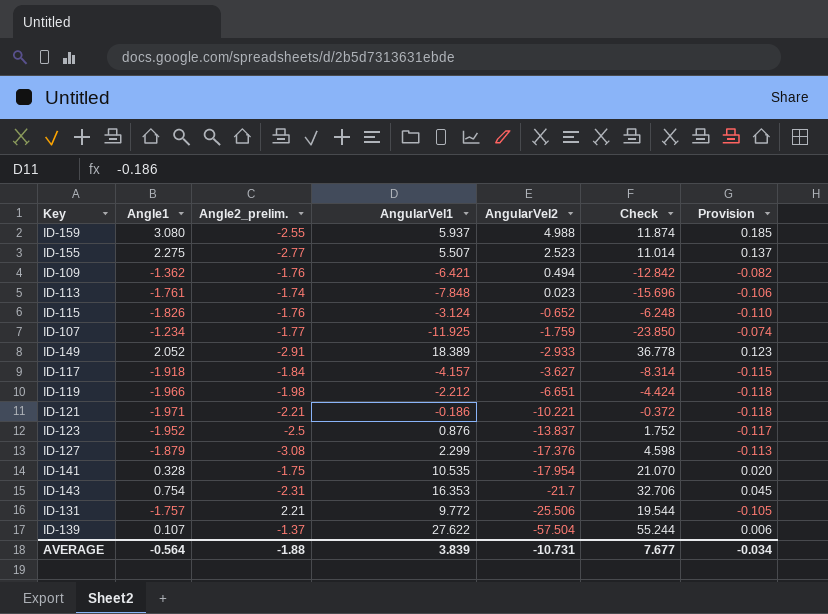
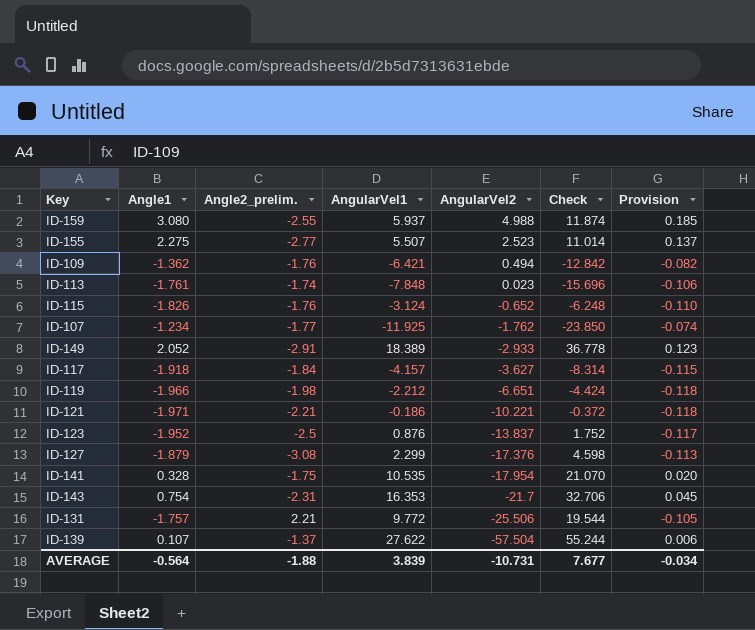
ID-107 | AngularVel2: -1.759 -> -1.762

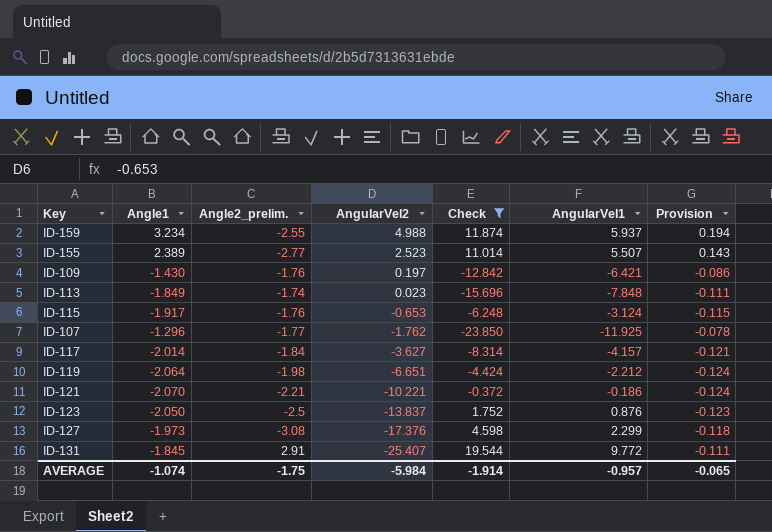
filter: none -> Check <= 19.544
column AngularVel1 | position: 4 -> 6
ID-159 | Angle1: 3.080 -> 3.234
ID-159 | Provision: 0.185 -> 0.194
ID-155 | Angle1: 2.275 -> 2.389
ID-155 | Provision: 0.137 -> 0.143
ID-109 | Angle1: -1.362 -> -1.430
ID-109 | AngularVel2: 0.494 -> 0.197
ID-109 | Provision: -0.082 -> -0.086
ID-113 | Angle1: -1.761 -> -1.849
ID-113 | Provision: -0.106 -> -0.111
ID-115 | Angle1: -1.826 -> -1.917
ID-115 | AngularVel2: -0.652 -> -0.653
ID-115 | Provision: -0.110 -> -0.115
ID-107 | Angle1: -1.234 -> -1.296
ID-107 | Provision: -0.074 -> -0.078
ID-117 | Angle1: -1.918 -> -2.014
ID-117 | Provision: -0.115 -> -0.121
ID-119 | Angle1: -1.966 -> -2.064
ID-119 | Provision: -0.118 -> -0.124
ID-121 | Angle1: -1.971 -> -2.070
ID-121 | Provision: -0.118 -> -0.124
ID-123 | Angle1: -1.952 -> -2.050
ID-123 | Provision: -0.117 -> -0.123
ID-127 | Angle1: -1.879 -> -1.973
ID-127 | Provision: -0.113 -> -0.118
ID-131 | Angle1: -1.757 -> -1.845
ID-131 | Angle2_prelim.: 2.21 -> 2.91
ID-131 | AngularVel2: -25.506 -> -25.407
ID-131 | Provision: -0.105 -> -0.111
AVERAGE | Angle1: -0.564 -> -1.074
AVERAGE | Angle2_prelim.: -1.88 -> -1.75
AVERAGE | AngularVel2: -10.731 -> -5.984
AVERAGE | Check: 7.677 -> -1.914
AVERAGE | AngularVel1: 3.839 -> -0.957
AVERAGE | Provision: -0.034 -> -0.065

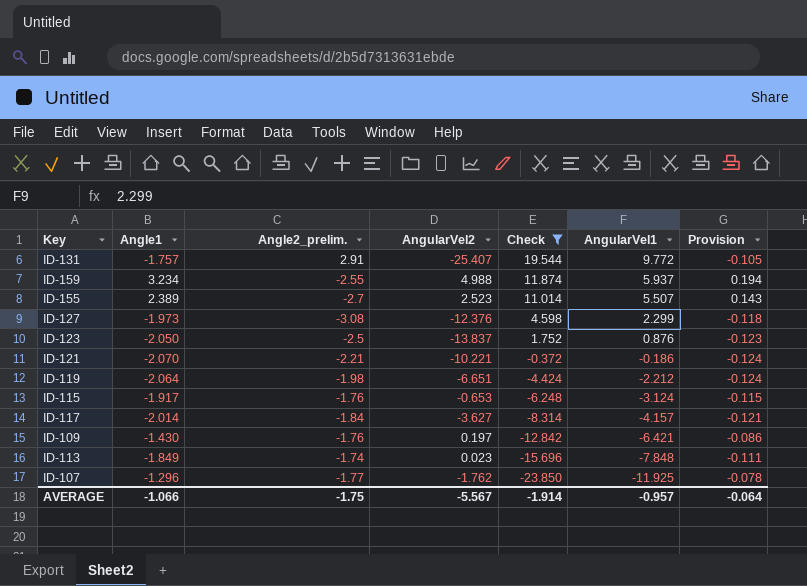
row order: AngularVel2 descending -> Check descending
ID-131 | Angle1: -1.845 -> -1.757
ID-131 | Provision: -0.111 -> -0.105
ID-155 | Angle2_prelim.: -2.77 -> -2.7
ID-127 | AngularVel2: -17.376 -> -12.376
AVERAGE | Angle1: -1.074 -> -1.066
AVERAGE | AngularVel2: -5.984 -> -5.567
AVERAGE | Provision: -0.065 -> -0.064

